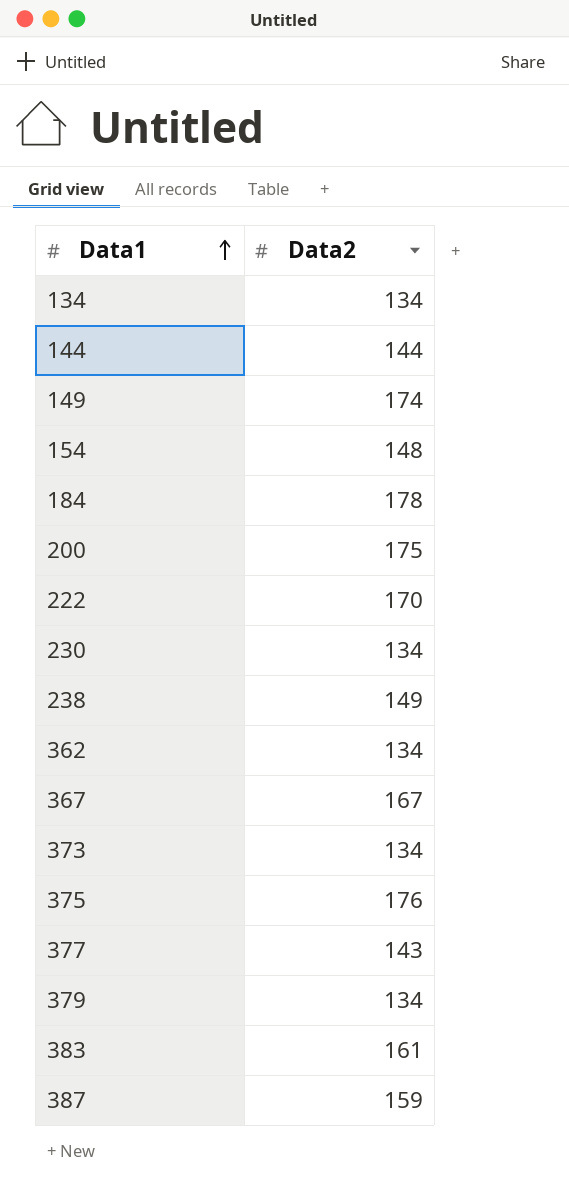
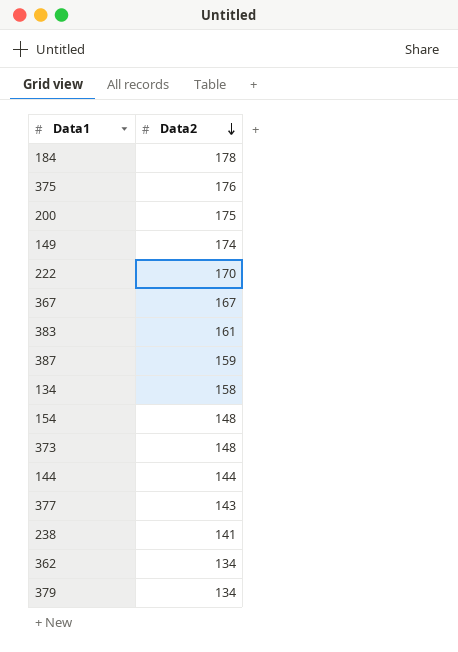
row order: Data1 ascending -> Data2 descending
row 230: 134 -> none
134 | Data2: 134 -> 158
373 | Data2: 134 -> 148
238 | Data2: 149 -> 141

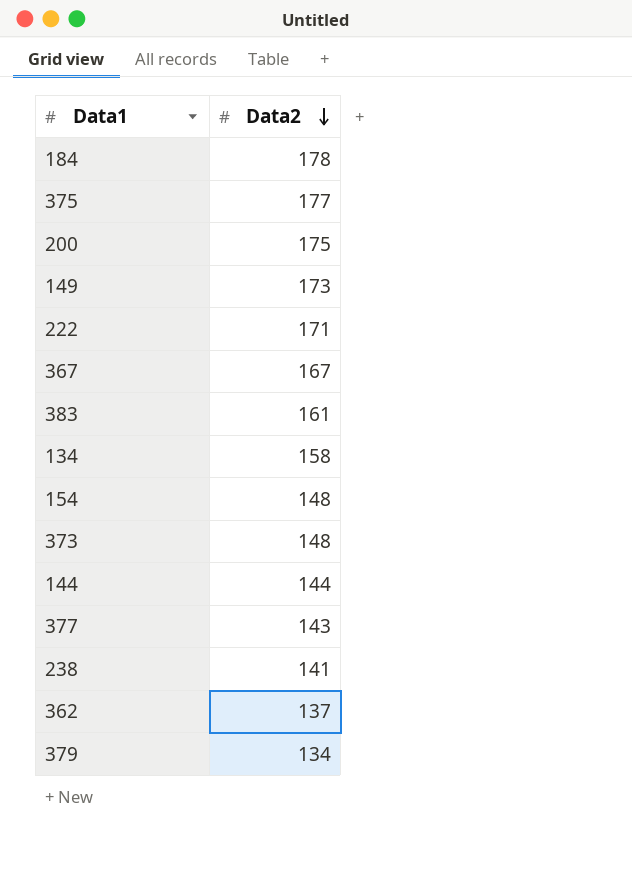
row 387: 159 -> none
375 | Data2: 176 -> 177
149 | Data2: 174 -> 173
222 | Data2: 170 -> 171
362 | Data2: 134 -> 137

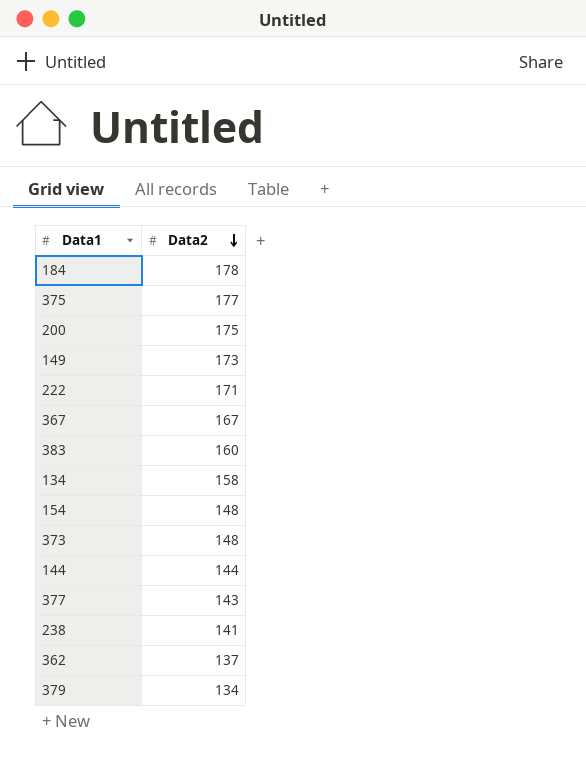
383 | Data2: 161 -> 160

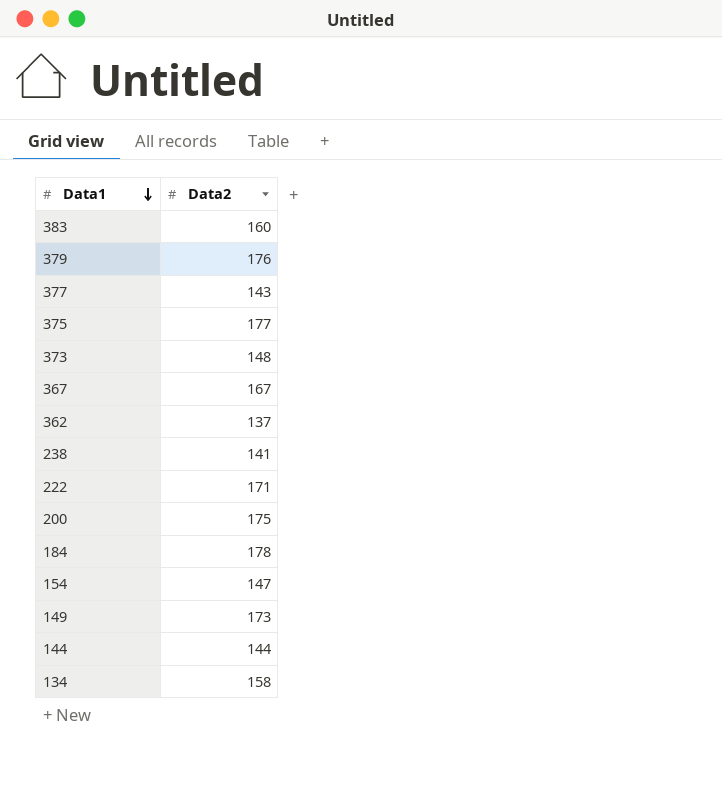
row order: Data2 descending -> Data1 descending
379 | Data2: 134 -> 176
154 | Data2: 148 -> 147

